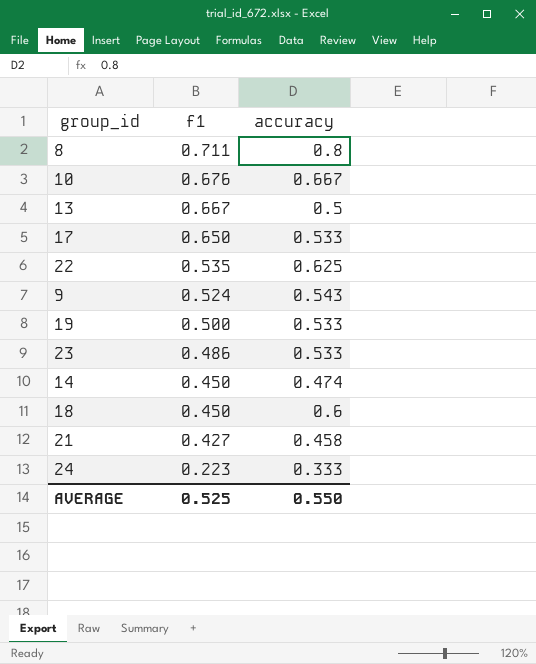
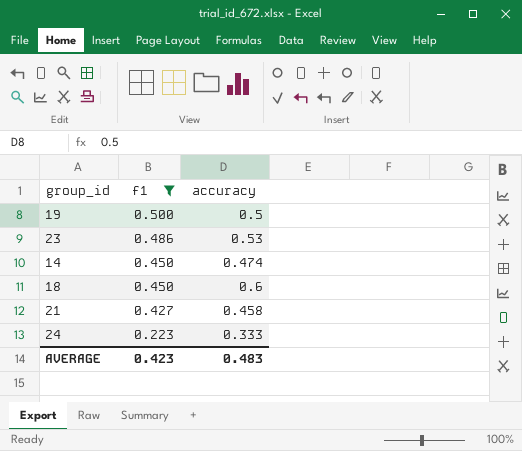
filter: none -> f1 <= 0.500
19 | accuracy: 0.533 -> 0.5
23 | accuracy: 0.533 -> 0.53
AVERAGE | f1: 0.525 -> 0.423
AVERAGE | accuracy: 0.550 -> 0.483

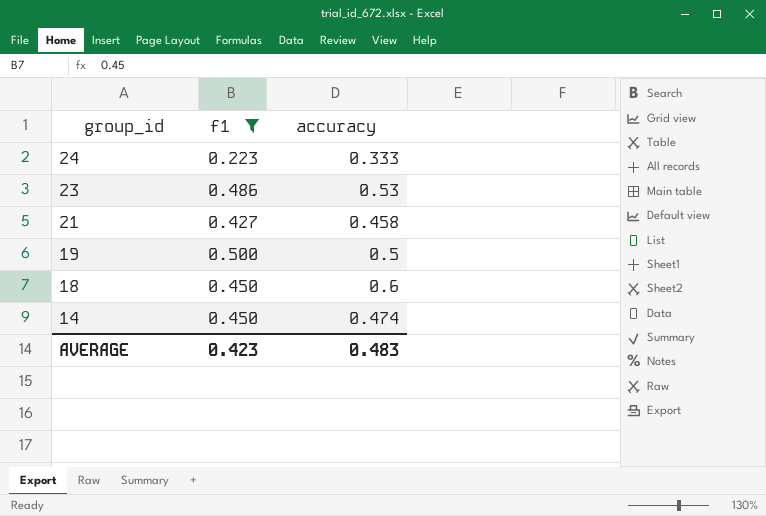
row order: f1 descending -> group_id descending

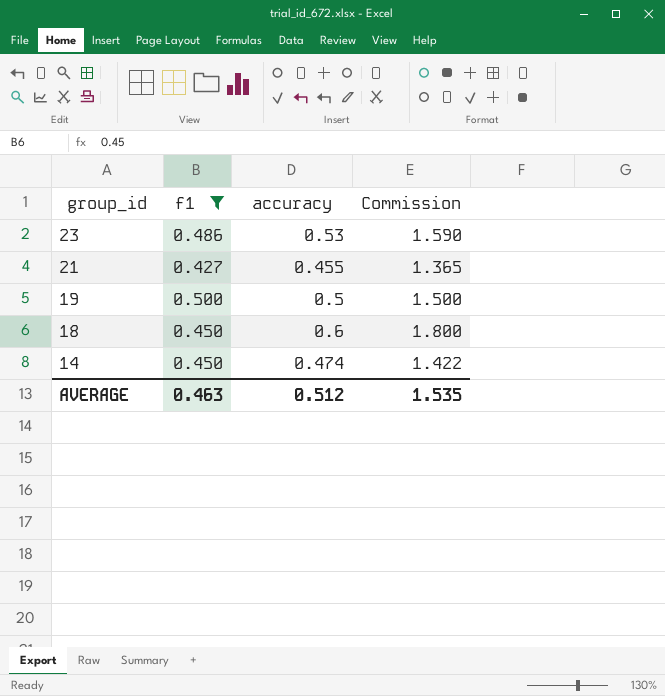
column Commission | formula: none -> [accuracy] * 3
row 24: 0.223 | 0.333 -> none
21 | accuracy: 0.458 -> 0.455
AVERAGE | f1: 0.423 -> 0.463
AVERAGE | accuracy: 0.483 -> 0.512

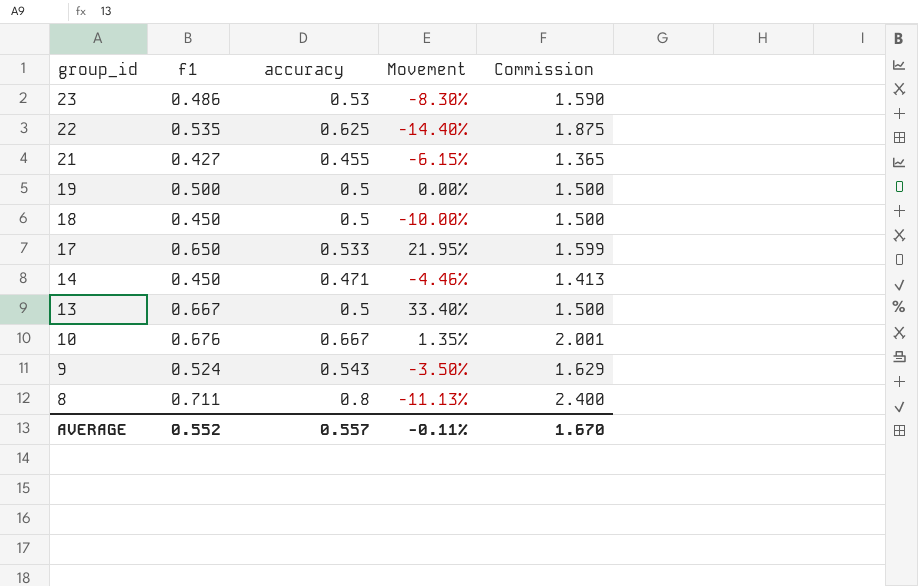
filter: f1 <= 0.500 -> none
column Movement | formula: none -> ([f1] - [accuracy]) / [accuracy]
18 | accuracy: 0.6 -> 0.5
18 | Commission: 1.800 -> 1.500
14 | accuracy: 0.474 -> 0.471
14 | Commission: 1.422 -> 1.413
AVERAGE | f1: 0.463 -> 0.552
AVERAGE | accuracy: 0.512 -> 0.557
AVERAGE | Commission: 1.535 -> 1.670

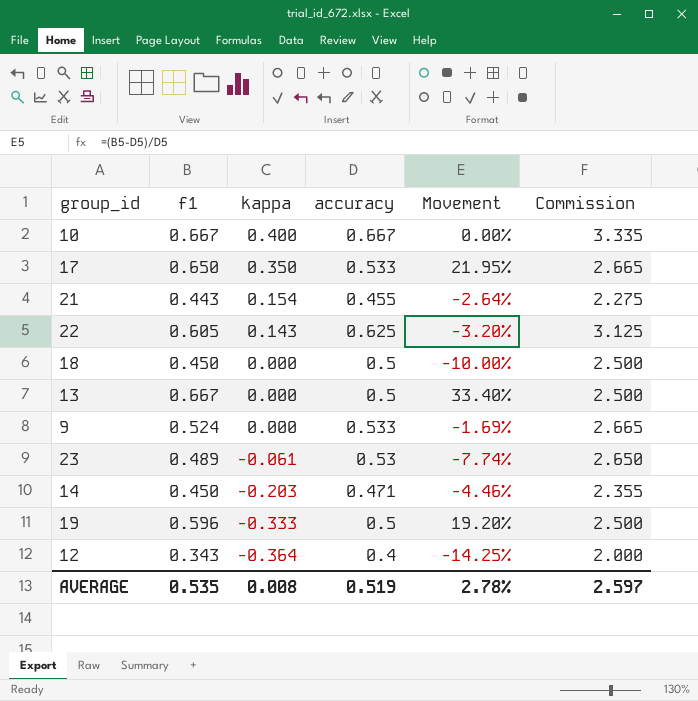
row order: group_id descending -> kappa descending
column kappa | position: none -> 3
column Commission | formula: [accuracy] * 3 -> [accuracy] * 5
row 8: 0.711 | 0.8 | -11.13% | 2.400 -> none
10 | f1: 0.676 -> 0.667
10 | Movement: 1.35% -> 0.00%
21 | f1: 0.427 -> 0.443
21 | Movement: -6.15% -> -2.64%
22 | f1: 0.535 -> 0.605
22 | Movement: -14.40% -> -3.20%
9 | accuracy: 0.543 -> 0.533
9 | Movement: -3.50% -> -1.69%
23 | f1: 0.486 -> 0.489
23 | Movement: -8.30% -> -7.74%
19 | f1: 0.500 -> 0.596
19 | Movement: 0.00% -> 19.20%
row 12: none -> 0.343 | -0.364 | 0.4 | -14.25% | 2.000
AVERAGE | f1: 0.552 -> 0.535
AVERAGE | accuracy: 0.557 -> 0.519
AVERAGE | Movement: -0.11% -> 2.78%
AVERAGE | Commission: 1.670 -> 2.597

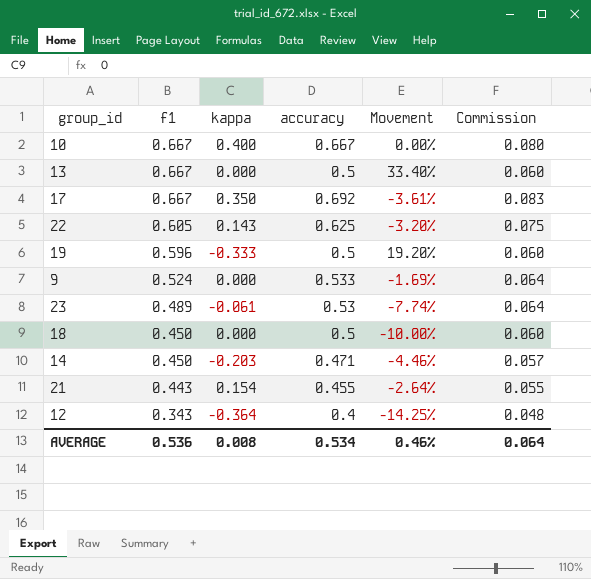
row order: kappa descending -> f1 descending
column Commission | formula: [accuracy] * 5 -> [accuracy] * 0.12
17 | f1: 0.650 -> 0.667
17 | accuracy: 0.533 -> 0.692
17 | Movement: 21.95% -> -3.61%
AVERAGE | f1: 0.535 -> 0.536
AVERAGE | accuracy: 0.519 -> 0.534
AVERAGE | Movement: 2.78% -> 0.46%
AVERAGE | Commission: 2.597 -> 0.064

